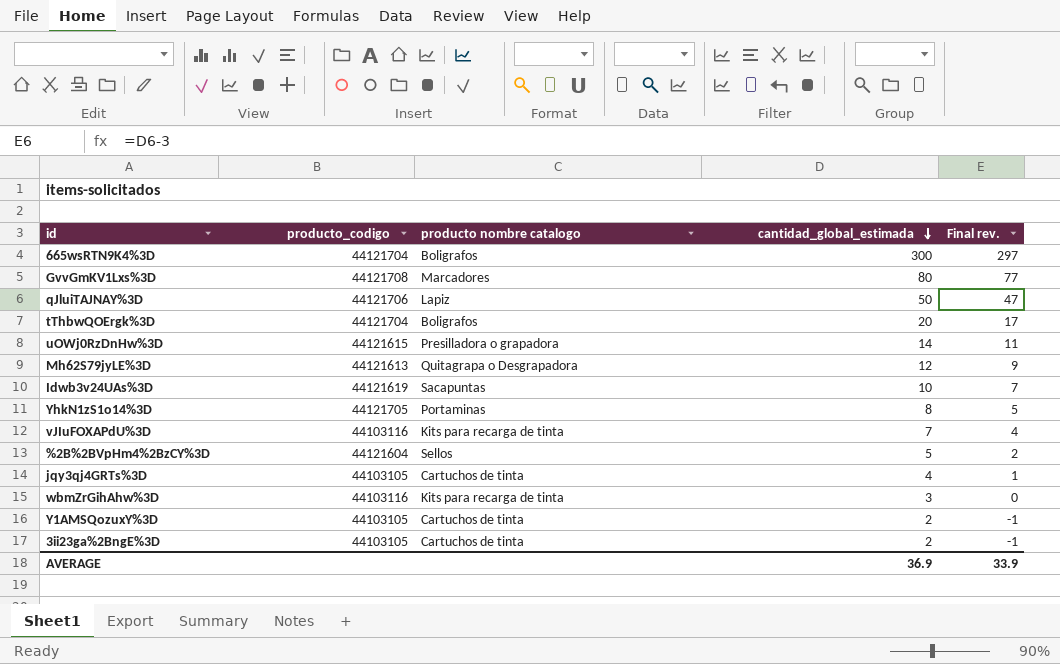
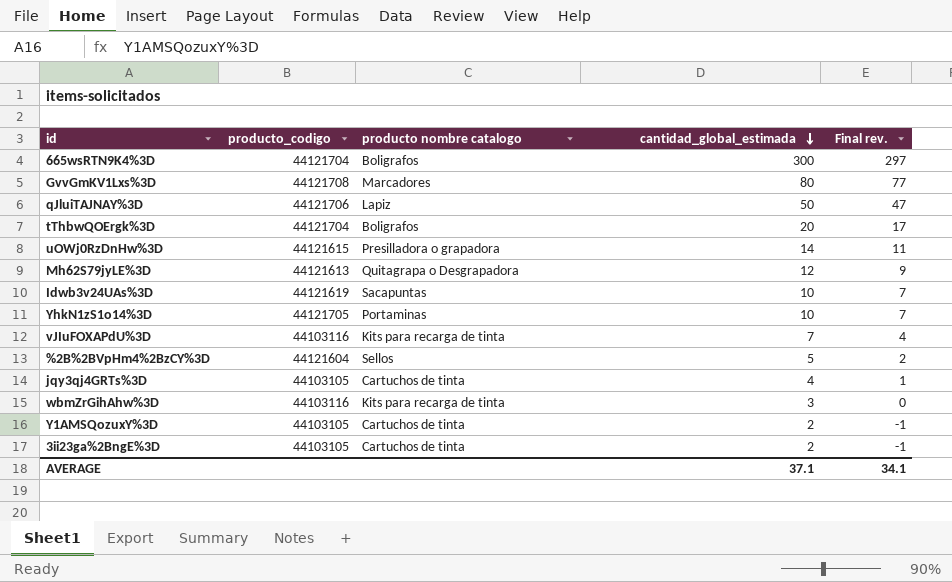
YhkN1zS1o14%3D | cantidad_global_estimada: 8 -> 10
YhkN1zS1o14%3D | Final rev.: 5 -> 7
AVERAGE | cantidad_global_estimada: 36.9 -> 37.1
AVERAGE | Final rev.: 33.9 -> 34.1

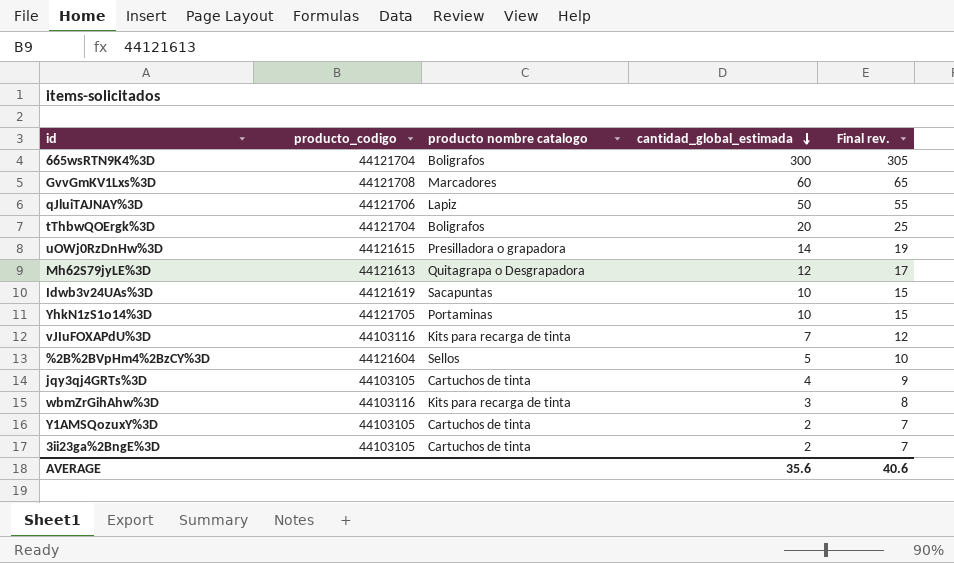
column Final rev. | formula: [cantidad_global_estimada] - 3 -> [cantidad_global_estimada] + 5
GvvGmKV1Lxs%3D | cantidad_global_estimada: 80 -> 60
AVERAGE | cantidad_global_estimada: 37.1 -> 35.6
AVERAGE | Final rev.: 34.1 -> 40.6

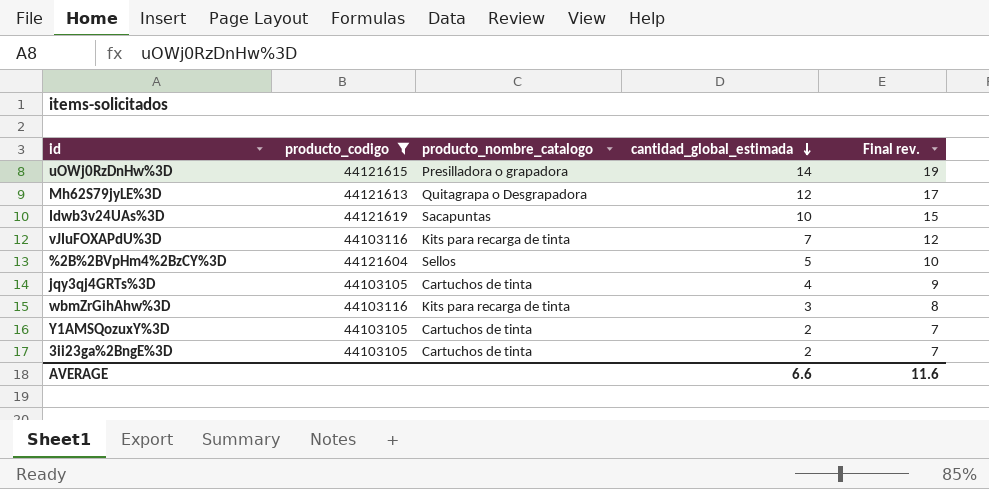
filter: none -> producto_codigo <= 44121619
column name: producto nombre catalogo -> producto_nombre_catalogo
AVERAGE | cantidad_global_estimada: 35.6 -> 6.6
AVERAGE | Final rev.: 40.6 -> 11.6

